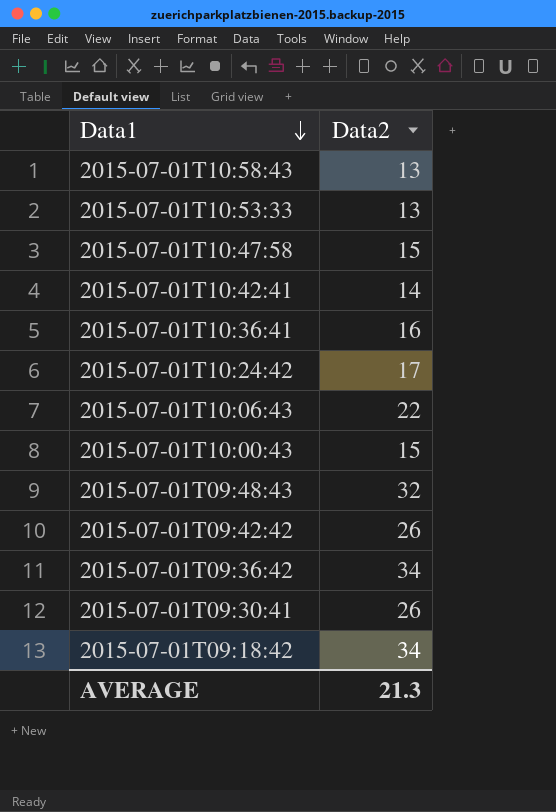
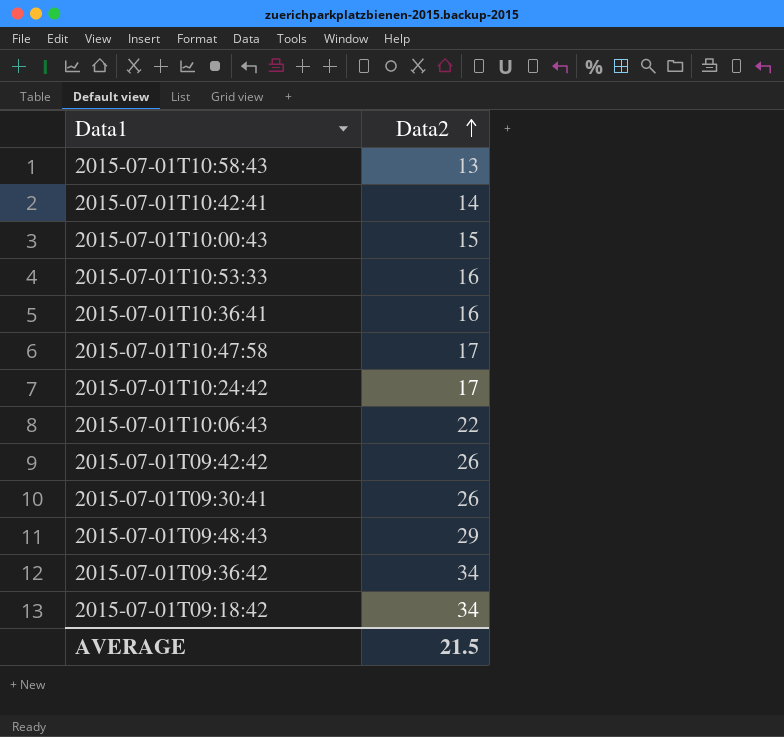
row order: Data1 descending -> Data2 ascending
2015-07-01T10:53:33 | Data2: 13 -> 16
2015-07-01T10:47:58 | Data2: 15 -> 17
2015-07-01T09:48:43 | Data2: 32 -> 29
AVERAGE | Data2: 21.3 -> 21.5

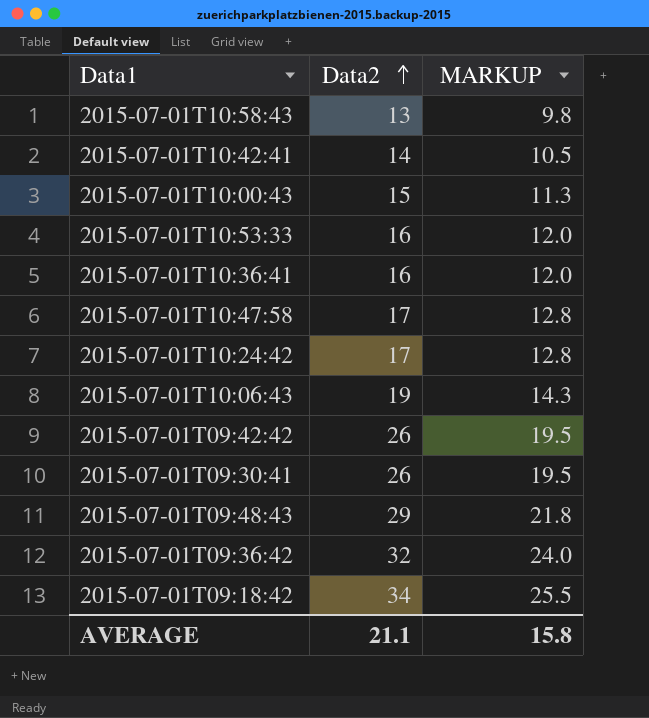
column MARKUP | formula: none -> [Data2] * 0.75
2015-07-01T10:06:43 | Data2: 22 -> 19
2015-07-01T09:36:42 | Data2: 34 -> 32
AVERAGE | Data2: 21.5 -> 21.1

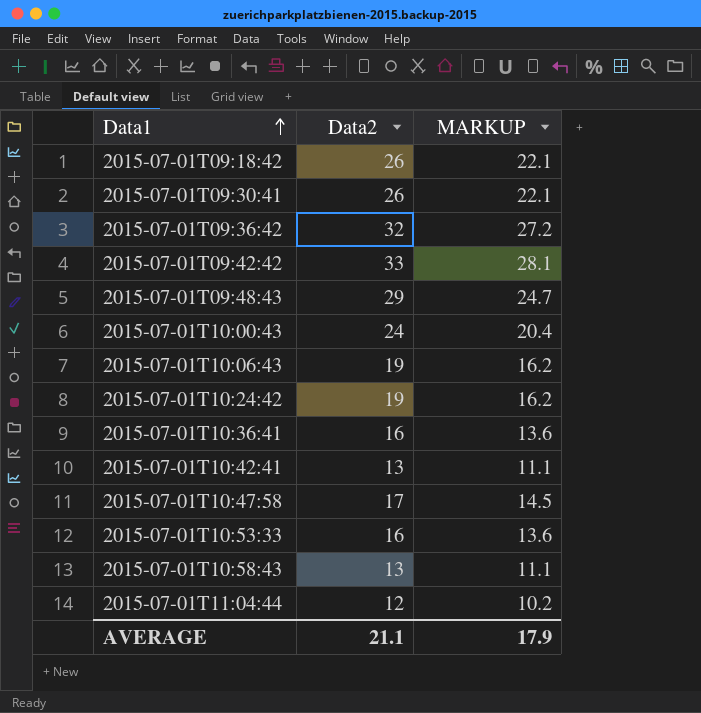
row order: Data2 ascending -> Data1 ascending
column MARKUP | formula: [Data2] * 0.75 -> [Data2] * 0.85
2015-07-01T09:18:42 | Data2: 34 -> 26
2015-07-01T09:42:42 | Data2: 26 -> 33
2015-07-01T10:00:43 | Data2: 15 -> 24
2015-07-01T10:24:42 | Data2: 17 -> 19
2015-07-01T10:42:41 | Data2: 14 -> 13
row 2015-07-01T11:04:44: none -> 12 | 10.2
AVERAGE | MARKUP: 15.8 -> 17.9

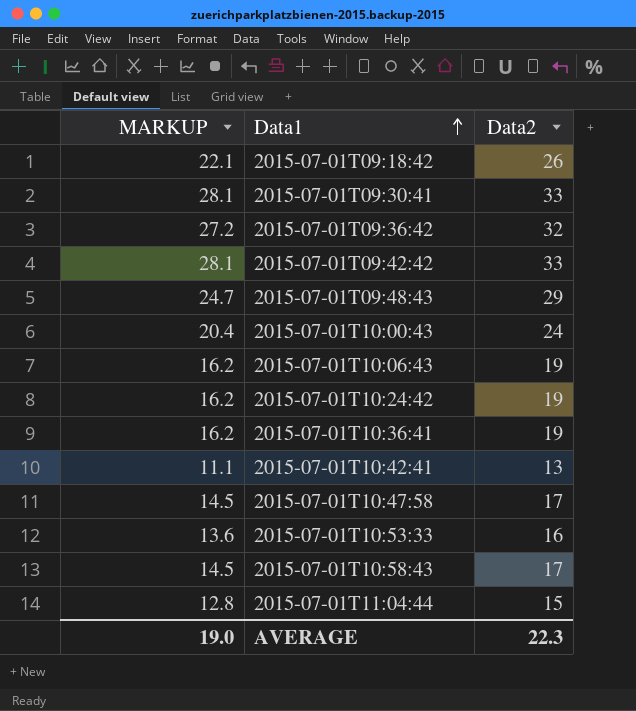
column MARKUP | position: 3 -> 1
2015-07-01T09:30:41 | MARKUP: 22.1 -> 28.1
2015-07-01T09:30:41 | Data2: 26 -> 33
2015-07-01T10:36:41 | MARKUP: 13.6 -> 16.2
2015-07-01T10:36:41 | Data2: 16 -> 19
2015-07-01T10:58:43 | MARKUP: 11.1 -> 14.5
2015-07-01T10:58:43 | Data2: 13 -> 17
2015-07-01T11:04:44 | MARKUP: 10.2 -> 12.8
2015-07-01T11:04:44 | Data2: 12 -> 15
AVERAGE | MARKUP: 17.9 -> 19.0
AVERAGE | Data2: 21.1 -> 22.3

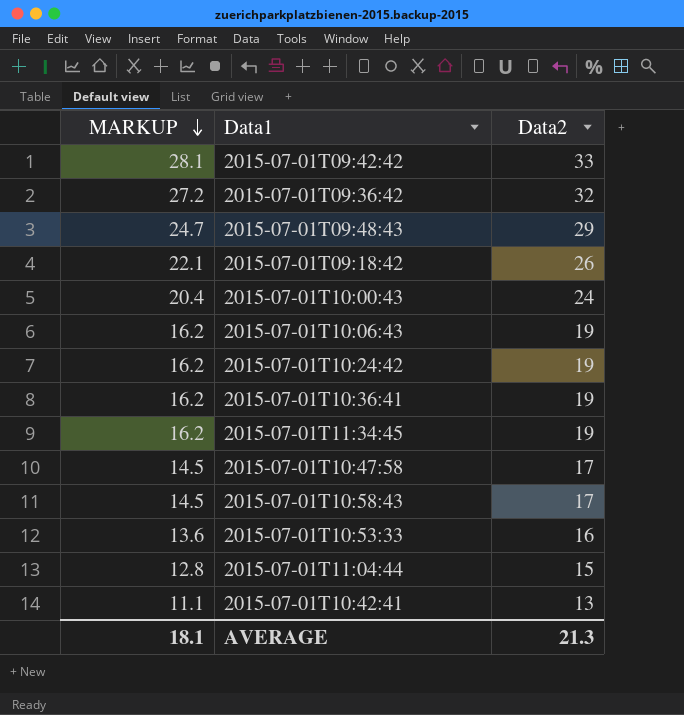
row order: Data1 ascending -> MARKUP descending
row 2015-07-01T09:30:41: 28.1 | 33 -> none
row 2015-07-01T11:34:45: none -> 16.2 | 19
AVERAGE | MARKUP: 19.0 -> 18.1
AVERAGE | Data2: 22.3 -> 21.3

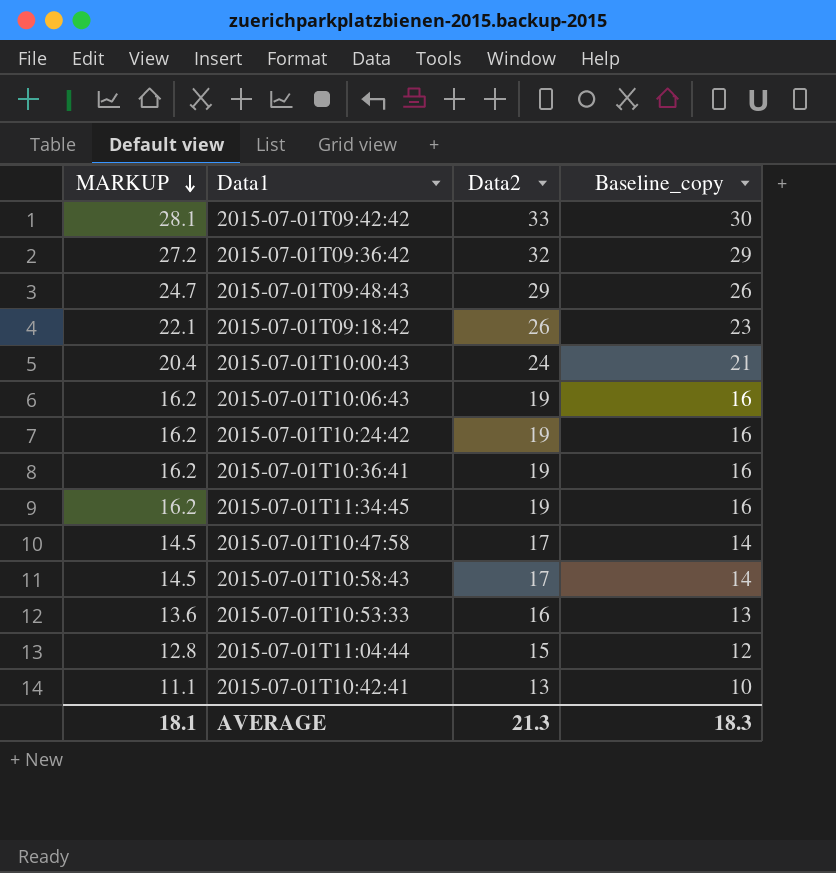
column Baseline_copy | formula: none -> [Data2] - 3

